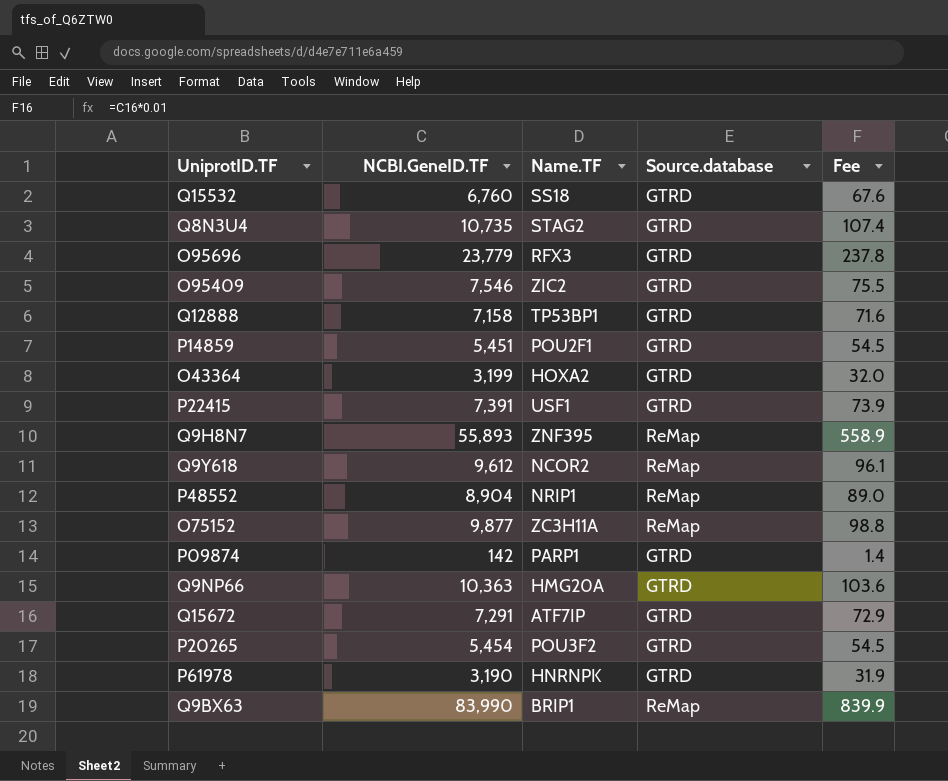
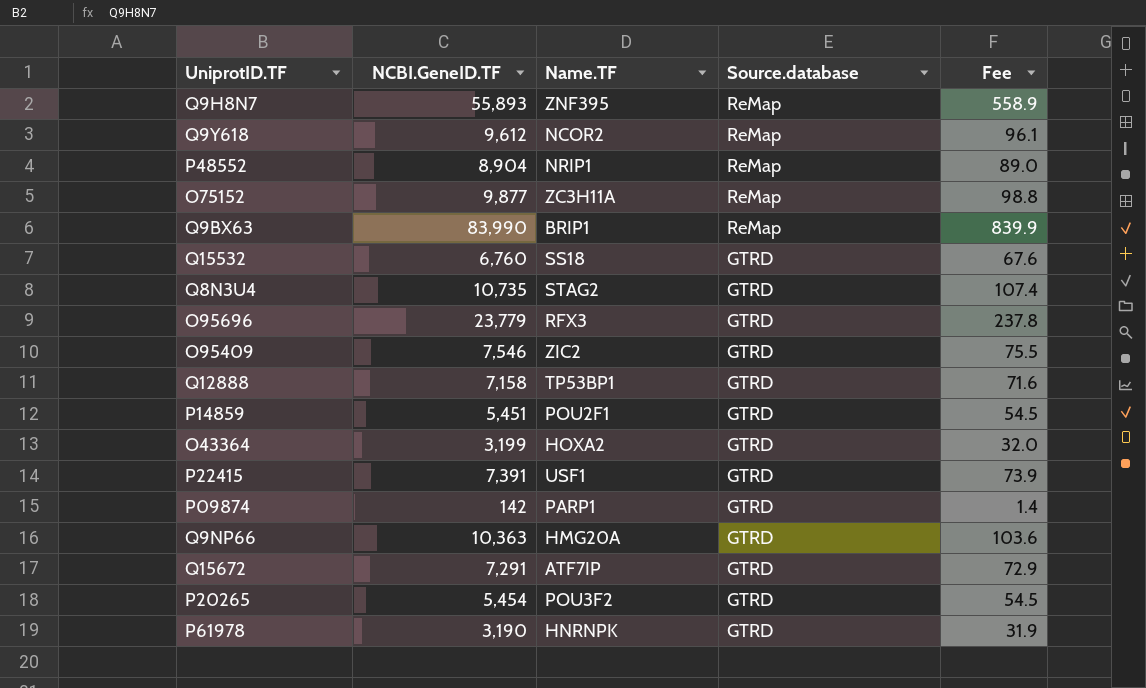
row order: none -> Source.database descending

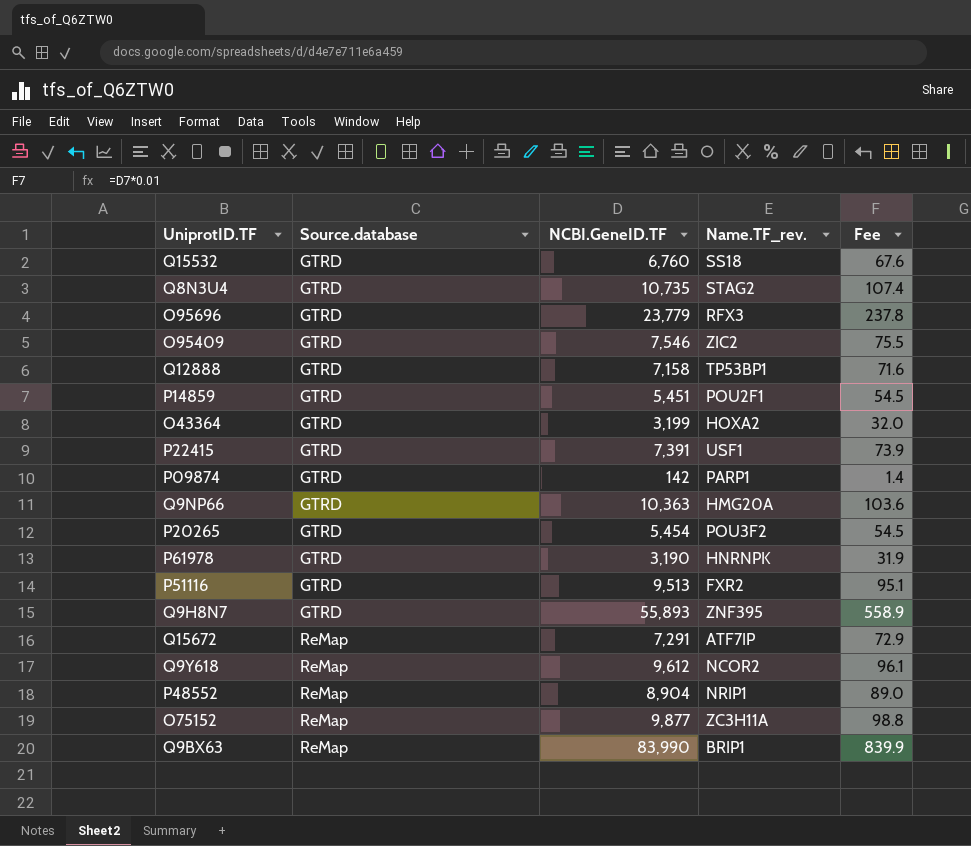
row order: Source.database descending -> Source.database ascending
column Source.database | position: 4 -> 2
column name: Name.TF -> Name.TF_rev.
row P51116: none -> GTRD | 9,513 | FXR2 | 95.1
Q9H8N7 | Source.database: ReMap -> GTRD
Q15672 | Source.database: GTRD -> ReMap

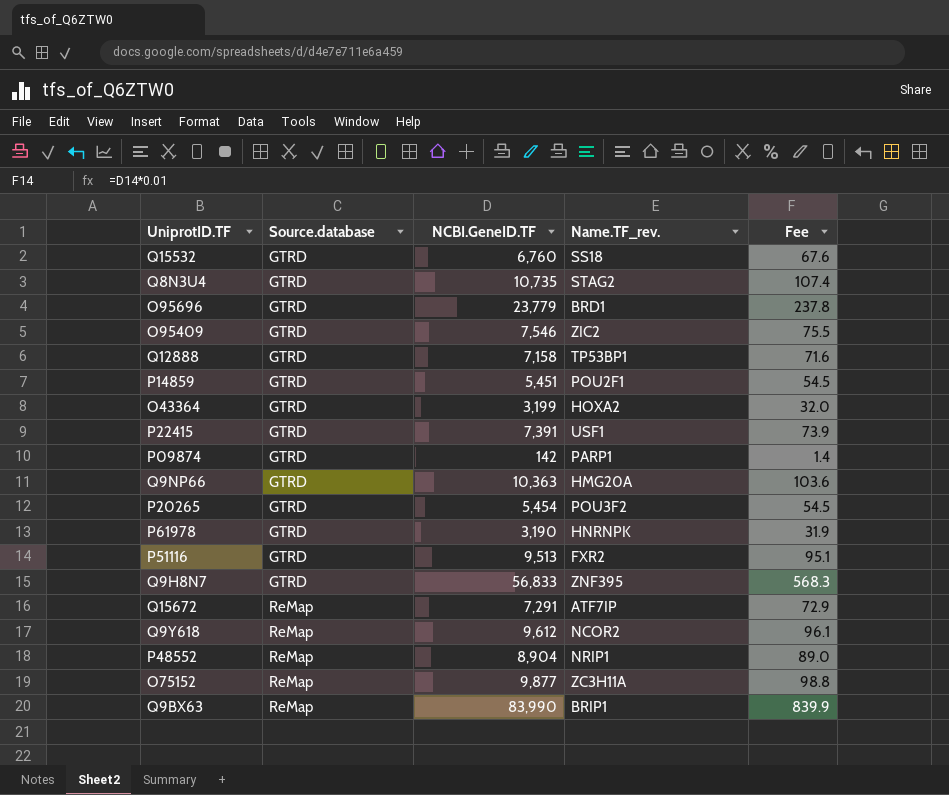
O95696 | Name.TF_rev.: RFX3 -> BRD1
Q9H8N7 | NCBI.GeneID.TF: 55,893 -> 56,833
Q9H8N7 | Fee: 558.9 -> 568.3

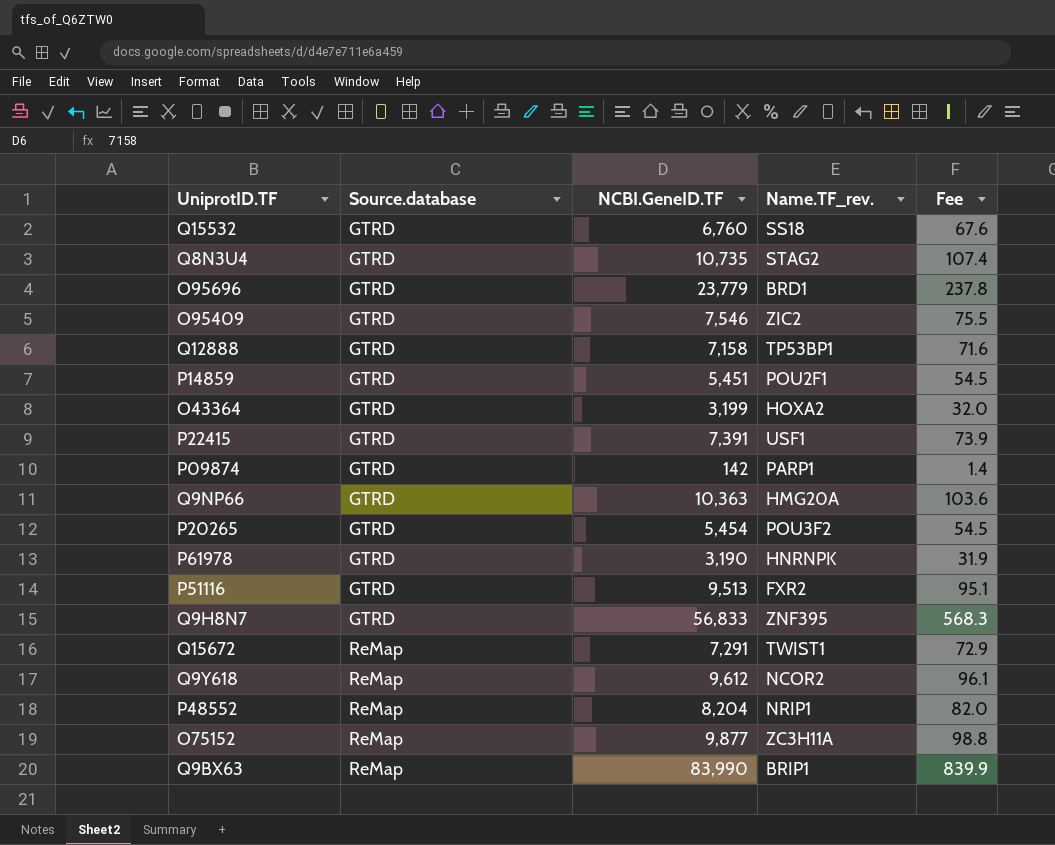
Q15672 | Name.TF_rev.: ATF7IP -> TWIST1
P48552 | NCBI.GeneID.TF: 8,904 -> 8,204
P48552 | Fee: 89.0 -> 82.0

